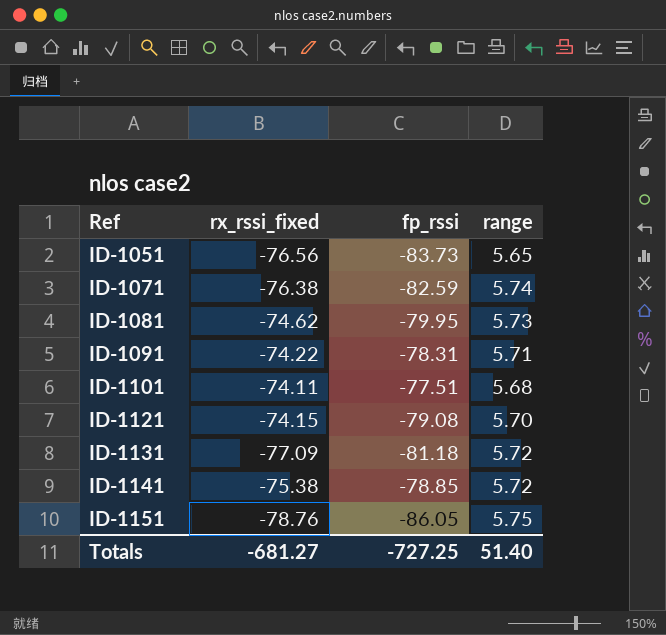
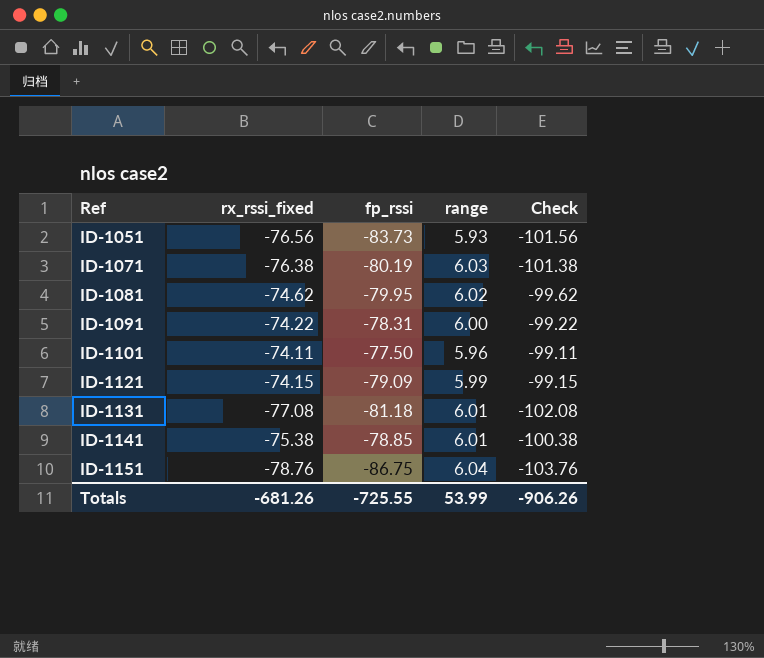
column Check | formula: none -> [rx_rssi_fixed] - 25
ID-1051 | range: 5.65 -> 5.93
ID-1071 | fp_rssi: -82.59 -> -80.19
ID-1071 | range: 5.74 -> 6.03
ID-1081 | range: 5.73 -> 6.02
ID-1091 | range: 5.71 -> 6.00
ID-1101 | fp_rssi: -77.51 -> -77.50
ID-1101 | range: 5.68 -> 5.96
ID-1121 | fp_rssi: -79.08 -> -79.09
ID-1121 | range: 5.70 -> 5.99
ID-1131 | rx_rssi_fixed: -77.09 -> -77.08
ID-1131 | range: 5.72 -> 6.01
ID-1141 | range: 5.72 -> 6.01
ID-1151 | fp_rssi: -86.05 -> -86.75
ID-1151 | range: 5.75 -> 6.04
Totals | rx_rssi_fixed: -681.27 -> -681.26
Totals | fp_rssi: -727.25 -> -725.55
Totals | range: 51.40 -> 53.99

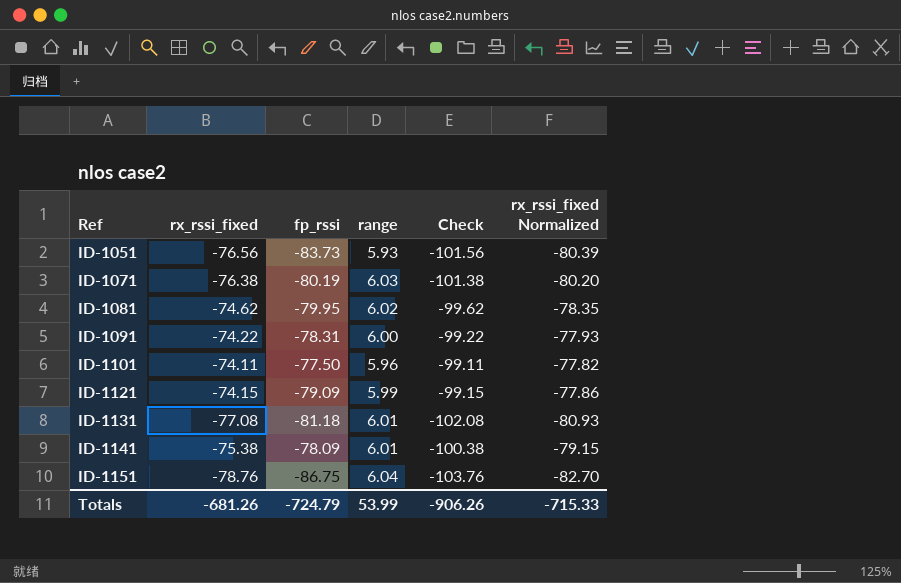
column rx_rssi_fixed Normalized | formula: none -> [rx_rssi_fixed] * 1.05
ID-1141 | fp_rssi: -78.85 -> -78.09
Totals | fp_rssi: -725.55 -> -724.79

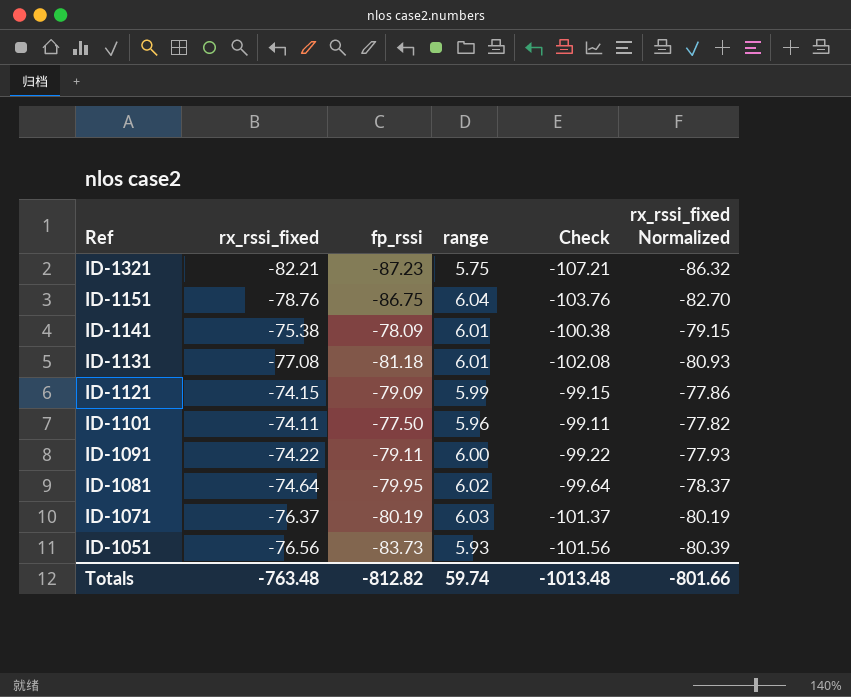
row order: Ref ascending -> Ref descending
row ID-1321: none -> -82.21 | -87.23 | 5.75 | -107.21 | -86.32
ID-1091 | fp_rssi: -78.31 -> -79.11
ID-1081 | rx_rssi_fixed: -74.62 -> -74.64
ID-1081 | Check: -99.62 -> -99.64
ID-1081 | rx_rssi_fixed Normalized: -78.35 -> -78.37
ID-1071 | rx_rssi_fixed: -76.38 -> -76.37
ID-1071 | Check: -101.38 -> -101.37
ID-1071 | rx_rssi_fixed Normalized: -80.20 -> -80.19
Totals | rx_rssi_fixed: -681.26 -> -763.48
Totals | fp_rssi: -724.79 -> -812.82
Totals | range: 53.99 -> 59.74
Totals | Check: -906.26 -> -1013.48
Totals | rx_rssi_fixed Normalized: -715.33 -> -801.66

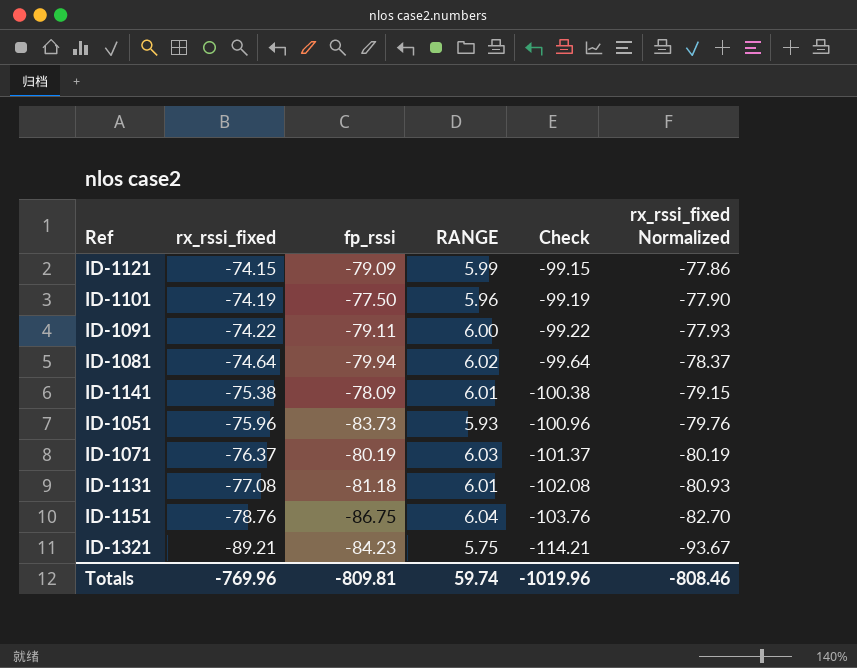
row order: Ref descending -> rx_rssi_fixed descending
column name: range -> RANGE
ID-1101 | rx_rssi_fixed: -74.11 -> -74.19
ID-1101 | Check: -99.11 -> -99.19
ID-1101 | rx_rssi_fixed Normalized: -77.82 -> -77.90
ID-1081 | fp_rssi: -79.95 -> -79.94
ID-1051 | rx_rssi_fixed: -76.56 -> -75.96
ID-1051 | Check: -101.56 -> -100.96
ID-1051 | rx_rssi_fixed Normalized: -80.39 -> -79.76
ID-1321 | rx_rssi_fixed: -82.21 -> -89.21
ID-1321 | fp_rssi: -87.23 -> -84.23
ID-1321 | Check: -107.21 -> -114.21
ID-1321 | rx_rssi_fixed Normalized: -86.32 -> -93.67
Totals | rx_rssi_fixed: -763.48 -> -769.96
Totals | fp_rssi: -812.82 -> -809.81
Totals | Check: -1013.48 -> -1019.96
Totals | rx_rssi_fixed Normalized: -801.66 -> -808.46

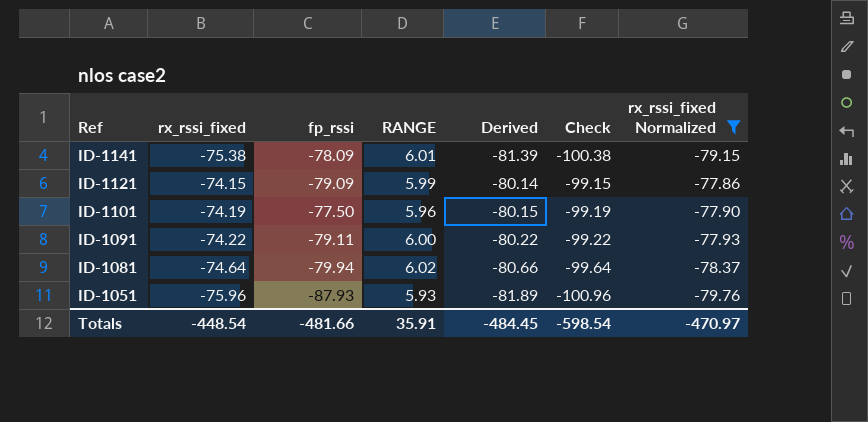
filter: none -> rx_rssi_fixed Normalized >= -79.76
row order: rx_rssi_fixed descending -> Ref descending
column Derived | formula: none -> [rx_rssi_fixed] - [RANGE]
ID-1051 | fp_rssi: -83.73 -> -87.93
Totals | rx_rssi_fixed: -769.96 -> -448.54
Totals | fp_rssi: -809.81 -> -481.66
Totals | RANGE: 59.74 -> 35.91
Totals | Check: -1019.96 -> -598.54
Totals | rx_rssi_fixed Normalized: -808.46 -> -470.97

